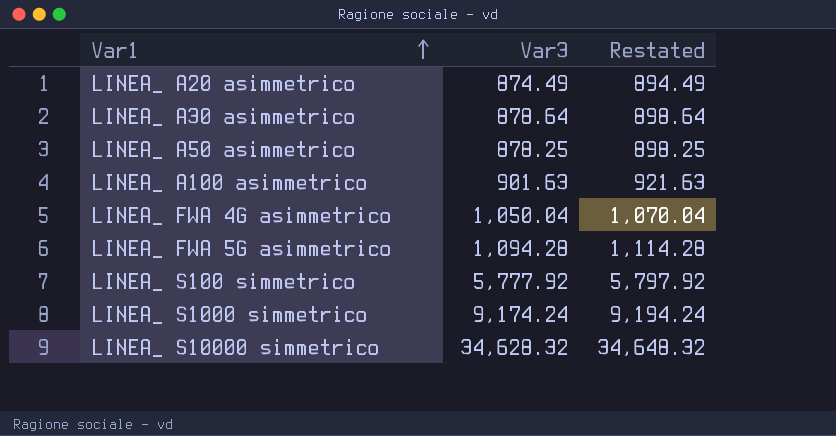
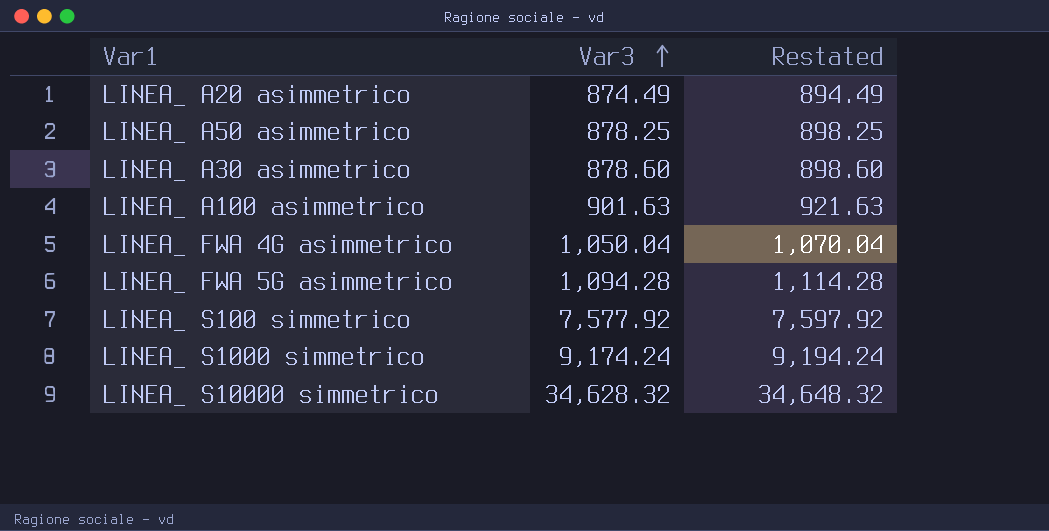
row order: Var1 ascending -> Var3 ascending
LINEA_ A30 asimmetrico | Var3: 878.64 -> 878.60
LINEA_ A30 asimmetrico | Restated: 898.64 -> 898.60
LINEA_ S100 simmetrico | Var3: 5,777.92 -> 7,577.92
LINEA_ S100 simmetrico | Restated: 5,797.92 -> 7,597.92

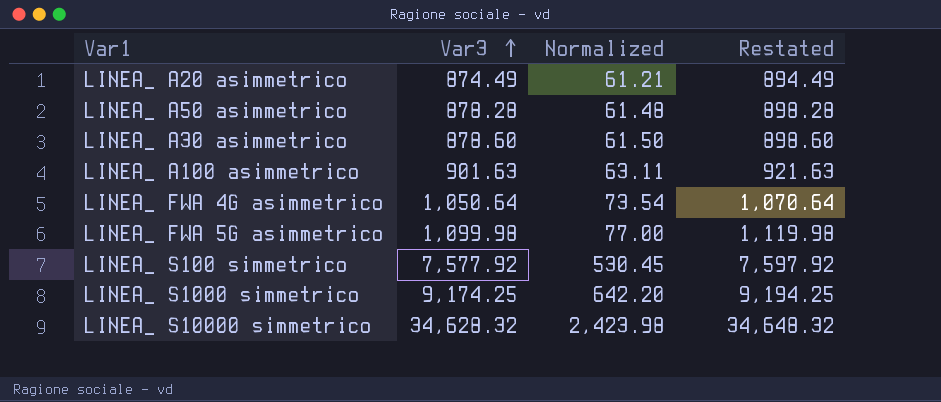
column Normalized | formula: none -> [Var3] * 0.07
LINEA_ A50 asimmetrico | Var3: 878.25 -> 878.28
LINEA_ A50 asimmetrico | Restated: 898.25 -> 898.28
LINEA_ FWA 4G asimmetrico | Var3: 1,050.04 -> 1,050.64
LINEA_ FWA 4G asimmetrico | Restated: 1,070.04 -> 1,070.64
LINEA_ FWA 5G asimmetrico | Var3: 1,094.28 -> 1,099.98
LINEA_ FWA 5G asimmetrico | Restated: 1,114.28 -> 1,119.98
LINEA_ S1000 simmetrico | Var3: 9,174.24 -> 9,174.25
LINEA_ S1000 simmetrico | Restated: 9,194.24 -> 9,194.25

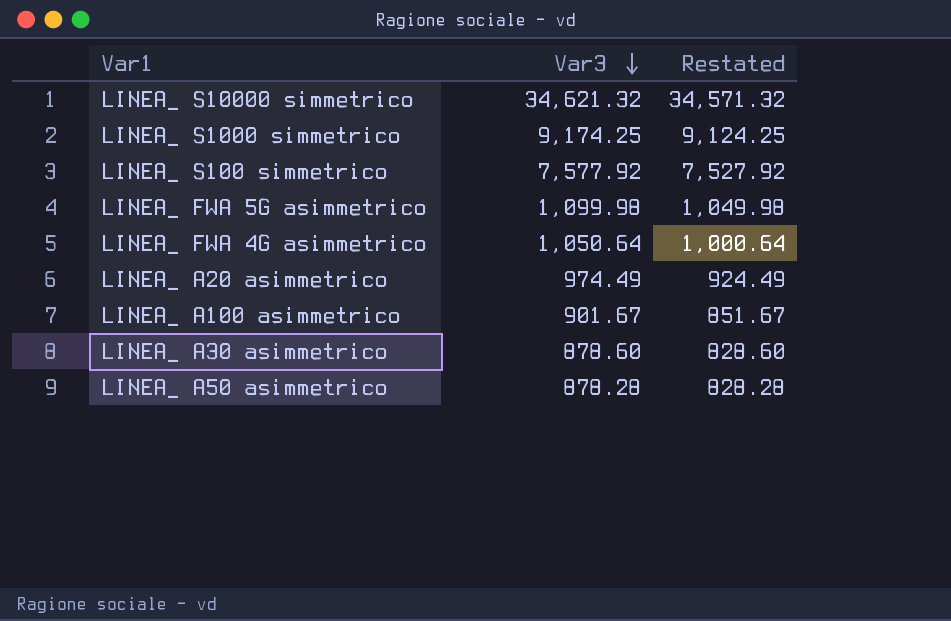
row order: Var3 ascending -> Var3 descending
column Normalized | formula: [Var3] * 0.07 -> none
column Restated | formula: [Var3] + 20 -> [Var3] - 50
LINEA_ S10000 simmetrico | Var3: 34,628.32 -> 34,621.32
LINEA_ A20 asimmetrico | Var3: 874.49 -> 974.49
LINEA_ A100 asimmetrico | Var3: 901.63 -> 901.67

